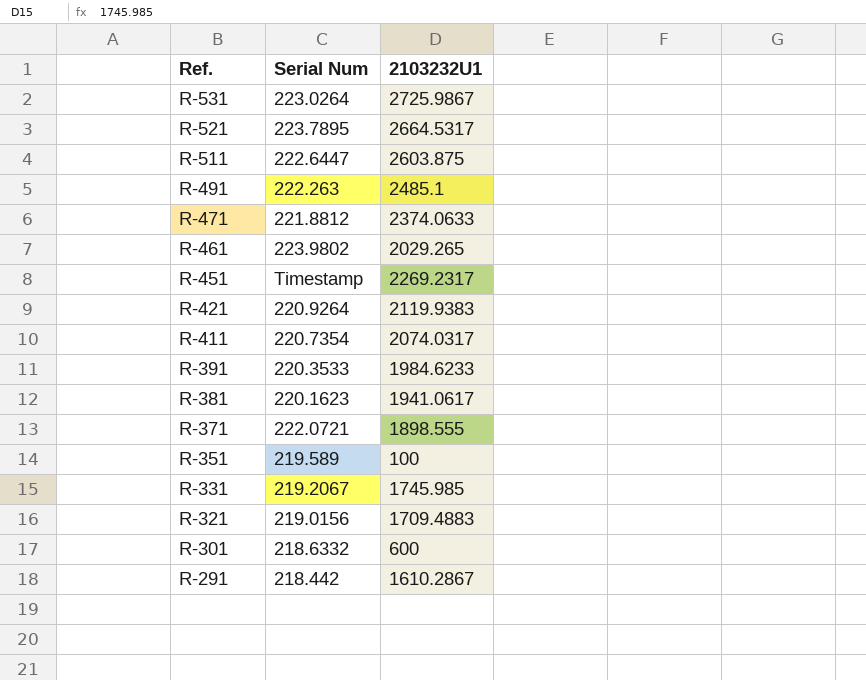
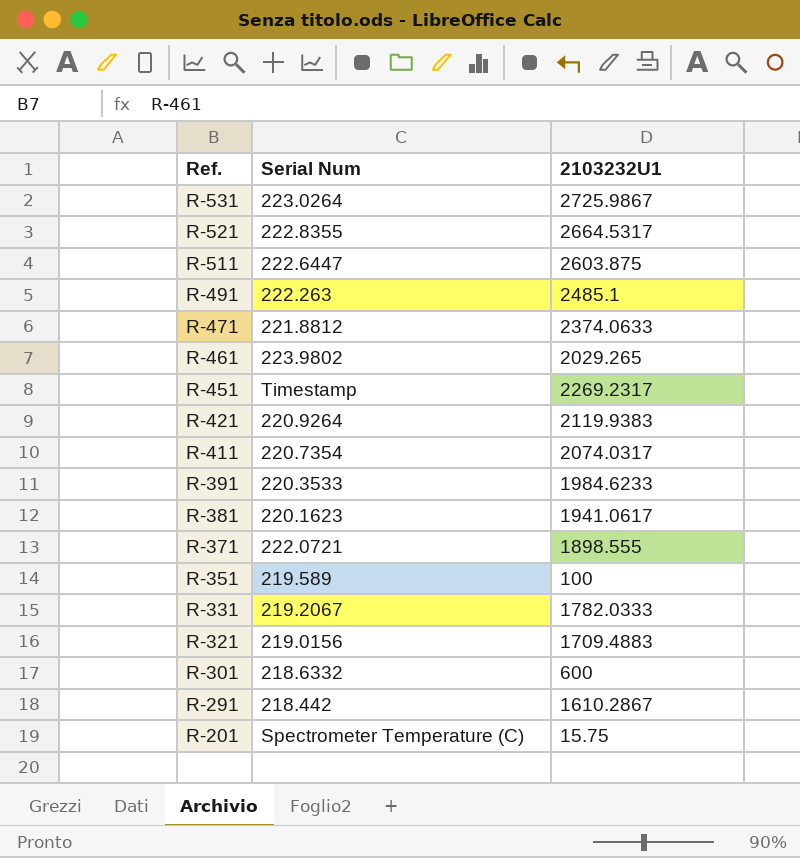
R-521 | Serial Num: 223.7895 -> 222.8355
R-331 | 2103232U1: 1745.985 -> 1782.0333
row R-201: none -> Spectrometer Temperature (C) | 15.75

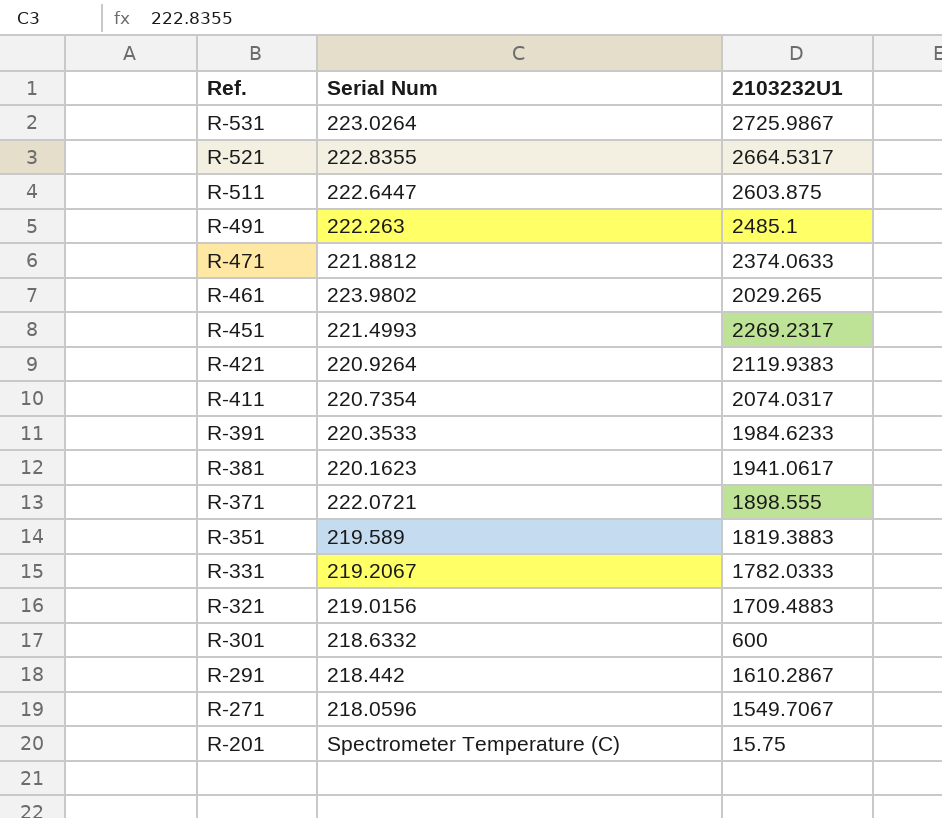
R-451 | Serial Num: Timestamp -> 221.4993
R-351 | 2103232U1: 100 -> 1819.3883
row R-271: none -> 218.0596 | 1549.7067

